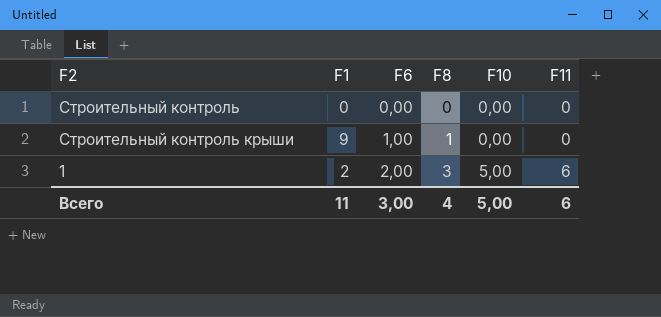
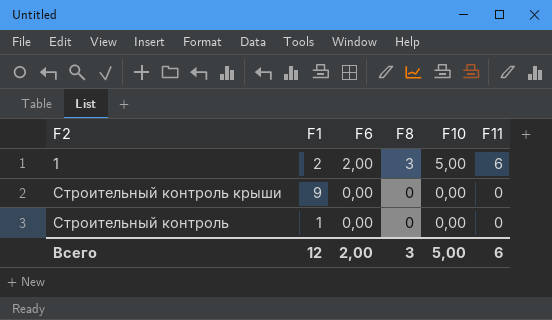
row order: F6 ascending -> F6 descending
Строительный контроль крыши | F6: 1,00 -> 0,00
Строительный контроль крыши | F8: 1 -> 0
Строительный контроль | F1: 0 -> 1
Всего | F1: 11 -> 12
Всего | F6: 3,00 -> 2,00
Всего | F8: 4 -> 3

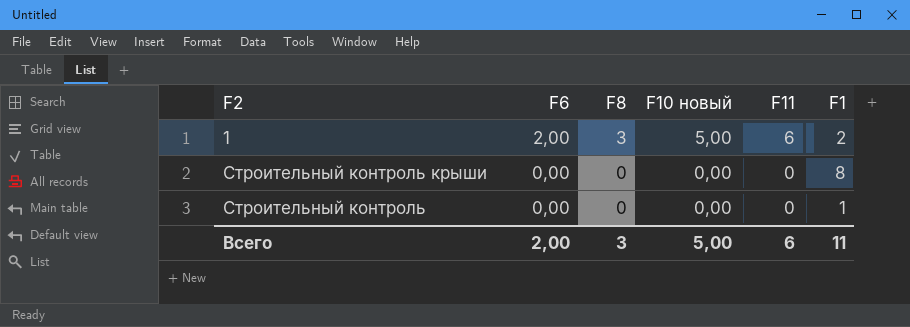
column name: F10 -> F10 новый
column F1 | position: 2 -> 6
Строительный контроль крыши | F1: 9 -> 8
Всего | F1: 12 -> 11

